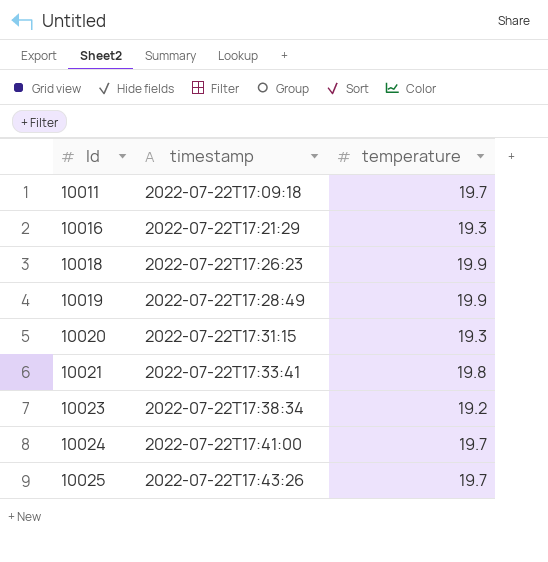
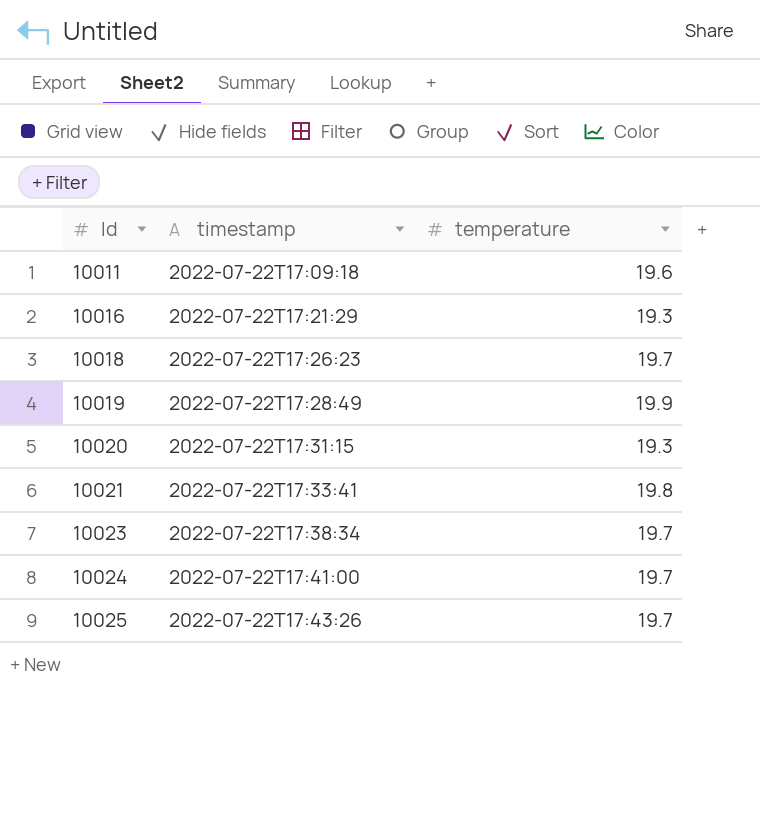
10011 | temperature: 19.7 -> 19.6
10018 | temperature: 19.9 -> 19.7
10023 | temperature: 19.2 -> 19.7

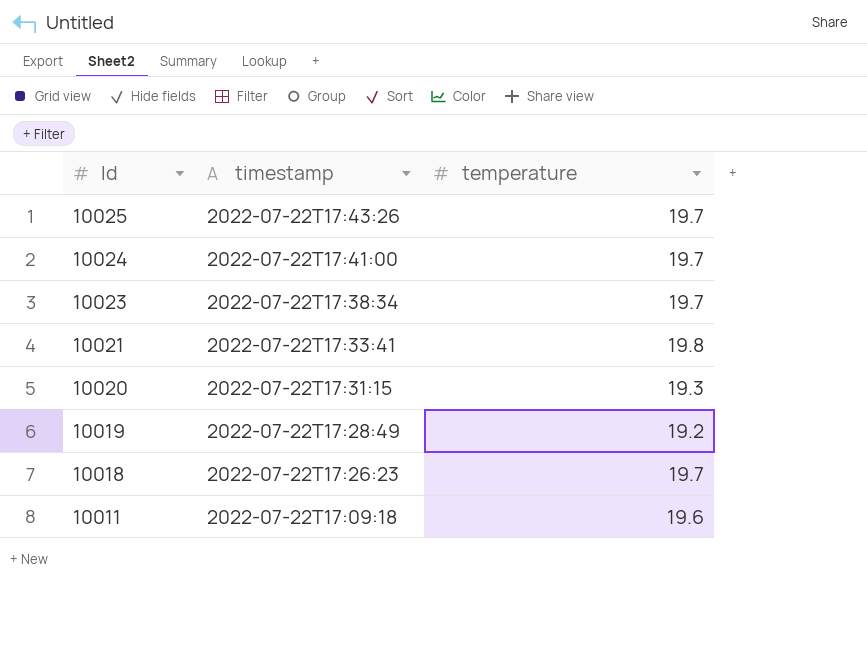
row order: Id ascending -> Id descending
row 10016: 2022-07-22T17:21:29 | 19.3 -> none
10019 | temperature: 19.9 -> 19.2

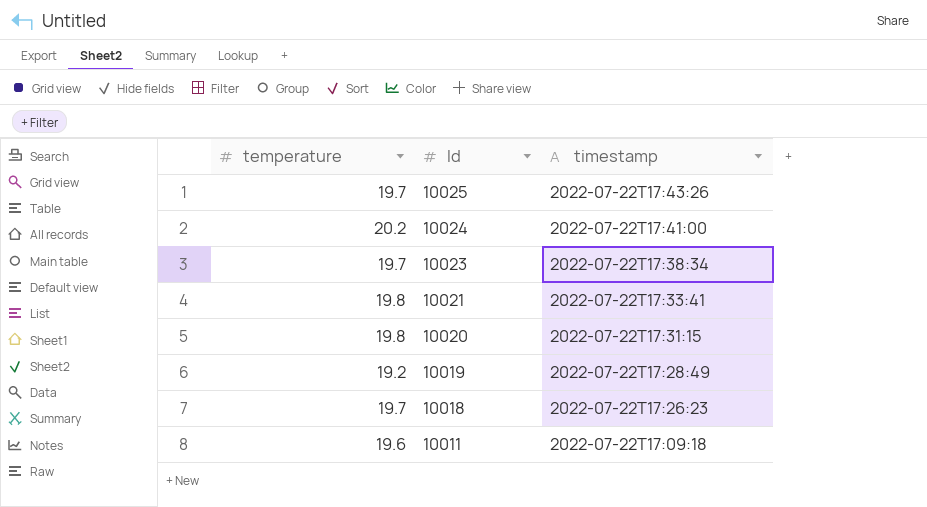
column temperature | position: 3 -> 1
10024 | temperature: 19.7 -> 20.2
10020 | temperature: 19.3 -> 19.8

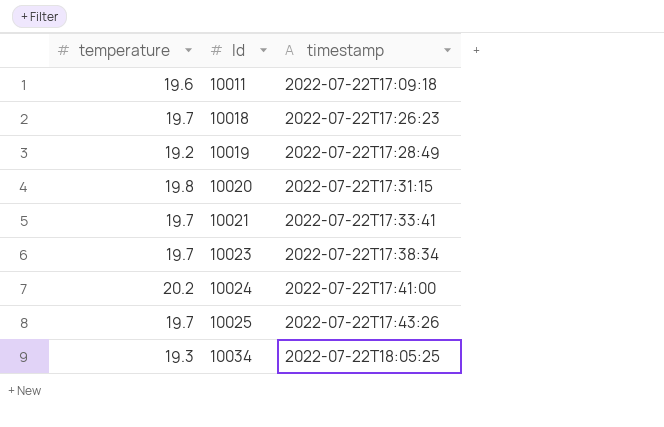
row order: Id descending -> Id ascending
10021 | temperature: 19.8 -> 19.7
row 10034: none -> 19.3 | 2022-07-22T18:05:25

